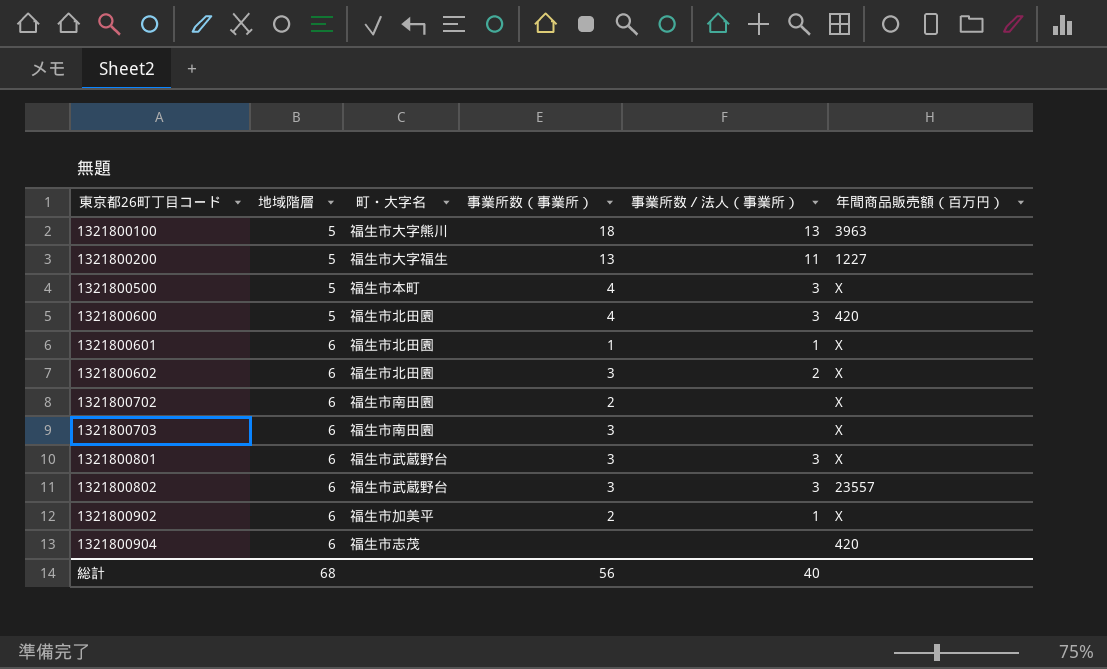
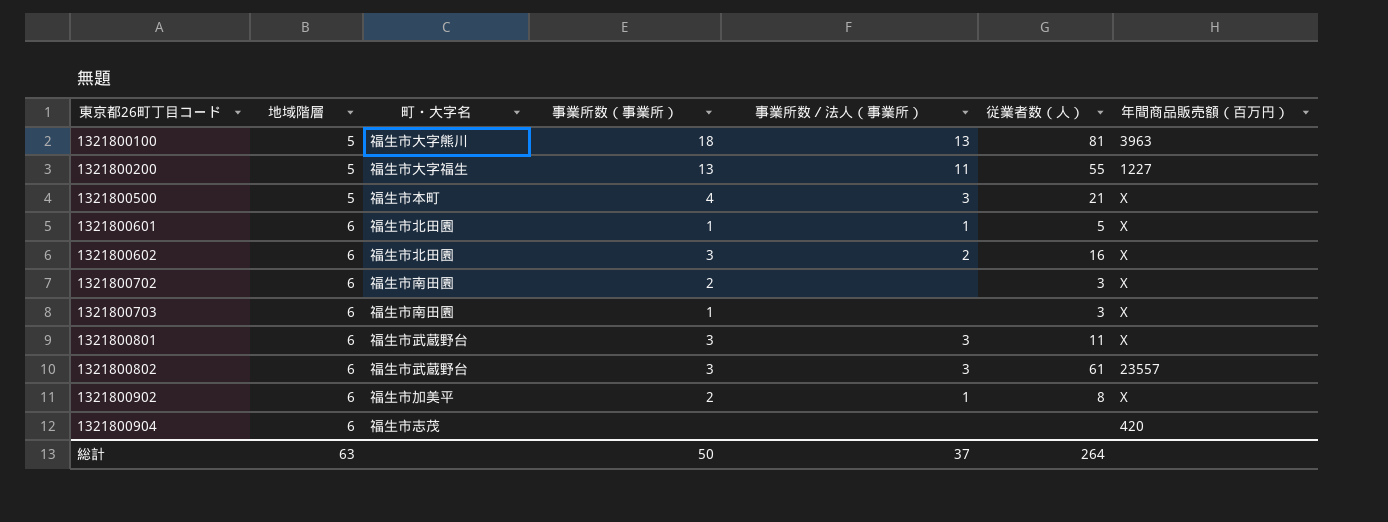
column 従業者数（人） | position: none -> 6
row 1321800600: 5 | 福生市北田園 | 4 | 3 | 420 -> none
1321800703 | 事業所数（事業所）: 3 -> 1
総計 | 地域階層: 68 -> 63
総計 | 事業所数（事業所）: 56 -> 50
総計 | 事業所数／法人（事業所）: 40 -> 37

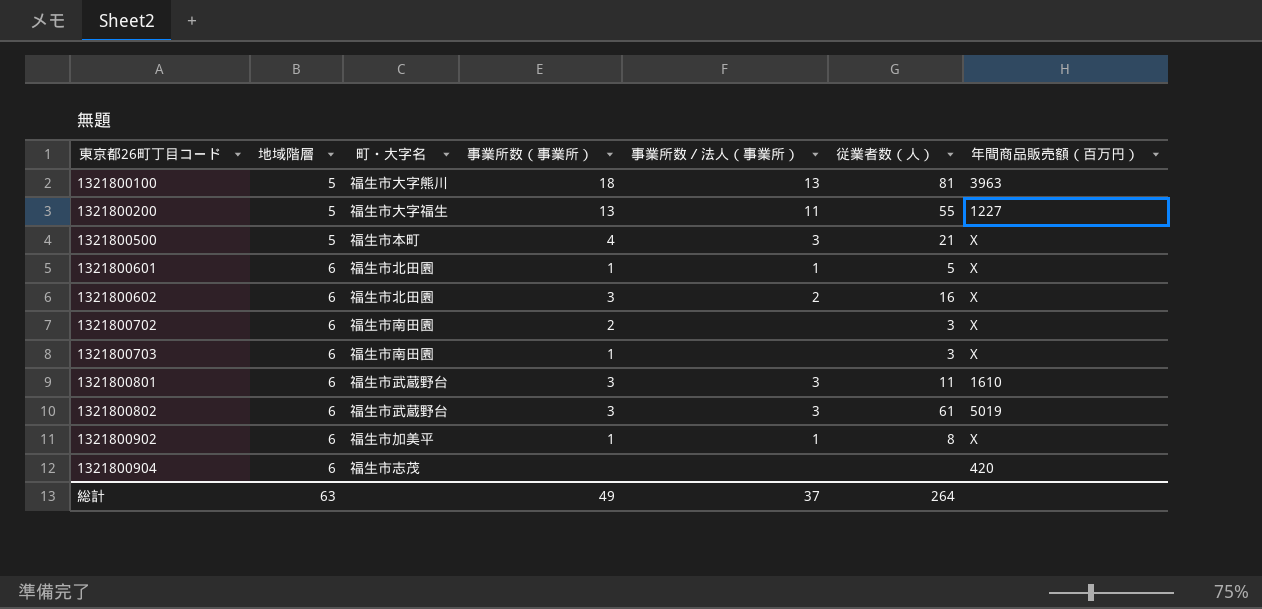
1321800801 | 年間商品販売額（百万円）: X -> 1610
1321800802 | 年間商品販売額（百万円）: 23557 -> 5019
1321800902 | 事業所数（事業所）: 2 -> 1
総計 | 事業所数（事業所）: 50 -> 49

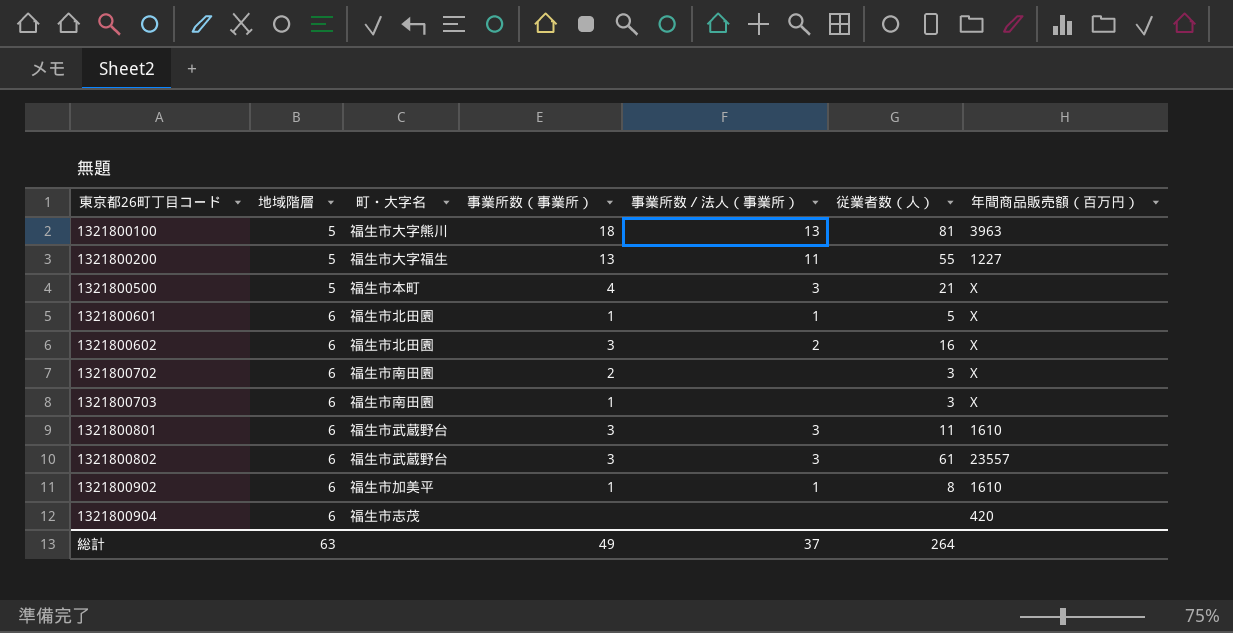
1321800802 | 年間商品販売額（百万円）: 5019 -> 23557
1321800902 | 年間商品販売額（百万円）: X -> 1610

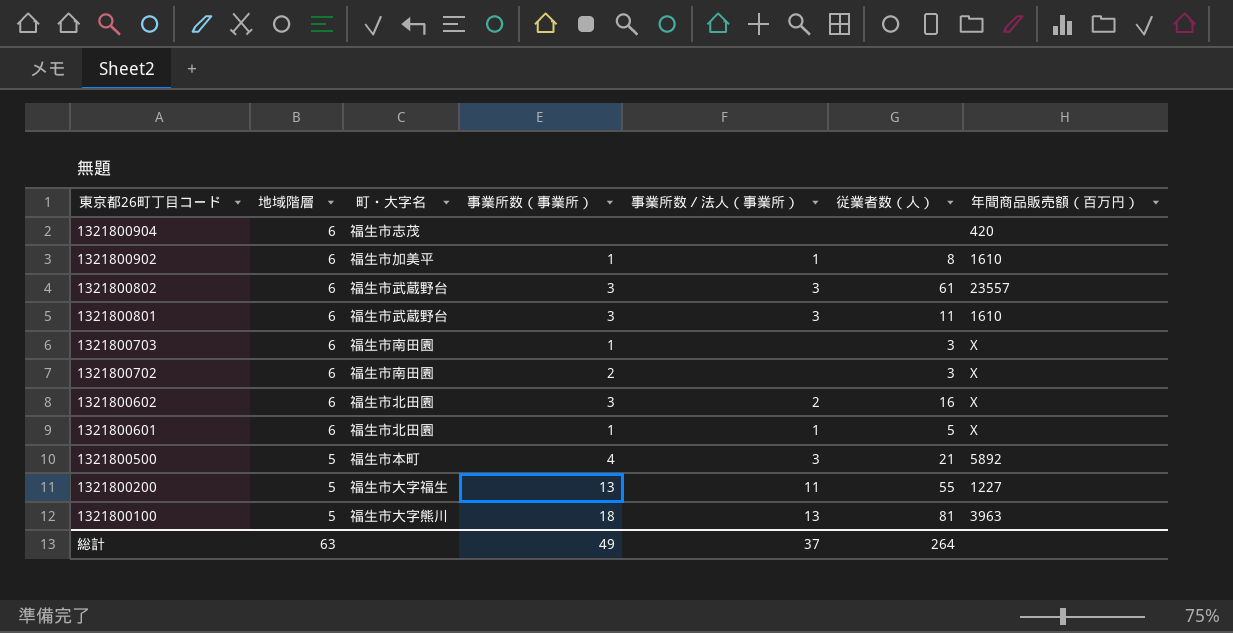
row order: 東京都26町丁目コード ascending -> 東京都26町丁目コード descending
1321800500 | 年間商品販売額（百万円）: X -> 5892

